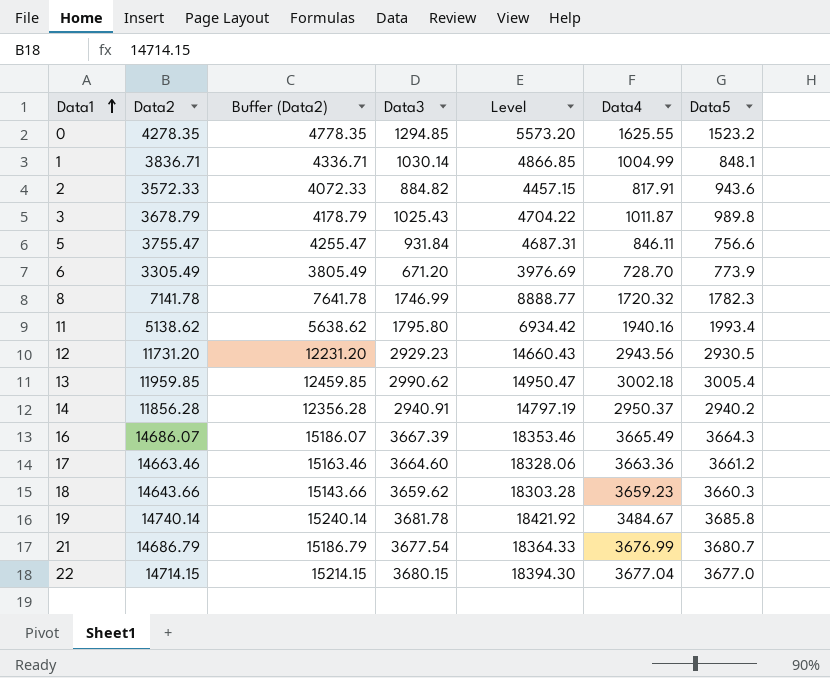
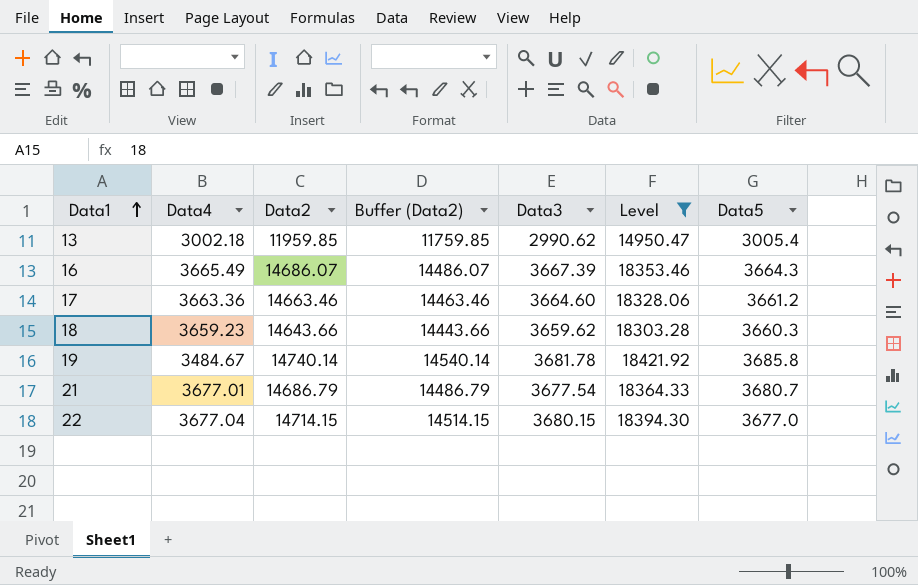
filter: none -> Level >= 14950.47
column Data4 | position: 6 -> 2
column Buffer (Data2) | formula: [Data2] + 500 -> [Data2] - 200
21 | Data4: 3676.99 -> 3677.01

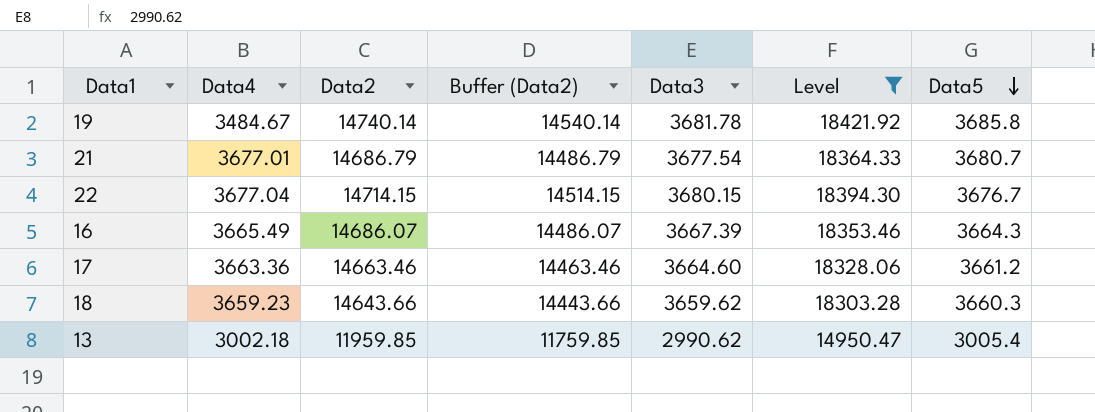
row order: Data1 ascending -> Data5 descending
22 | Data5: 3677.0 -> 3676.7

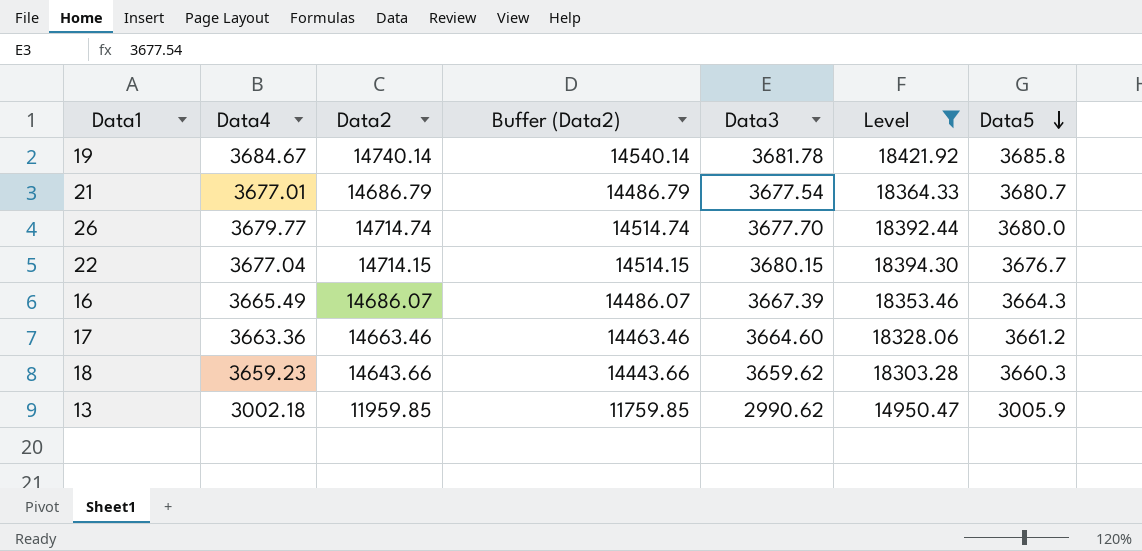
19 | Data4: 3484.67 -> 3684.67
row 26: none -> 3679.77 | 14714.74 | 14514.74 | 3677.70 | 18392.44 | 3680.0
13 | Data5: 3005.4 -> 3005.9

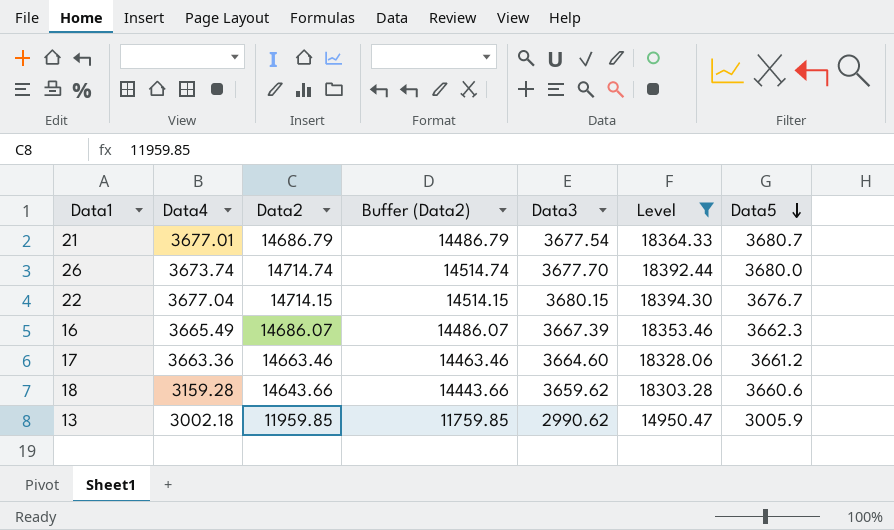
row 19: 3684.67 | 14740.14 | 14540.14 | 3681.78 | 18421.92 | 3685.8 -> none
26 | Data4: 3679.77 -> 3673.74
16 | Data5: 3664.3 -> 3662.3
18 | Data4: 3659.23 -> 3159.28
18 | Data5: 3660.3 -> 3660.6

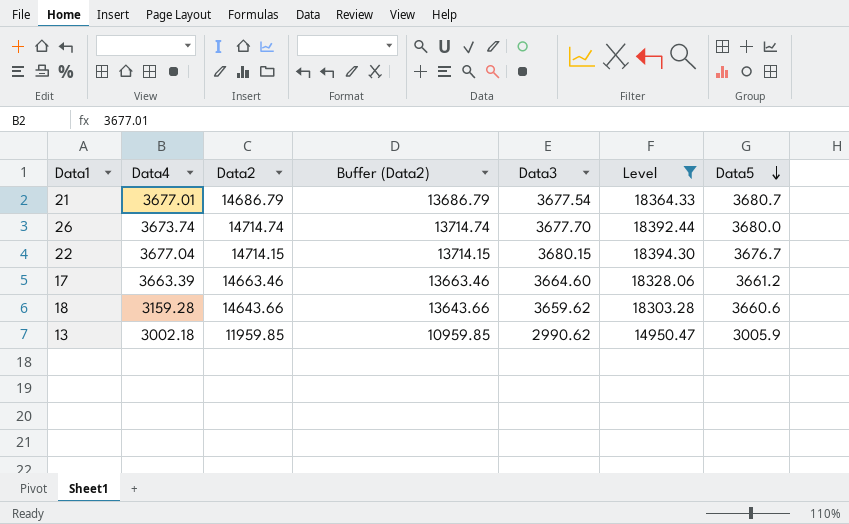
column Buffer (Data2) | formula: [Data2] - 200 -> [Data2] - 1000
row 16: 3665.49 | 14686.07 | 14486.07 | 3667.39 | 18353.46 | 3662.3 -> none
17 | Data4: 3663.36 -> 3663.39

